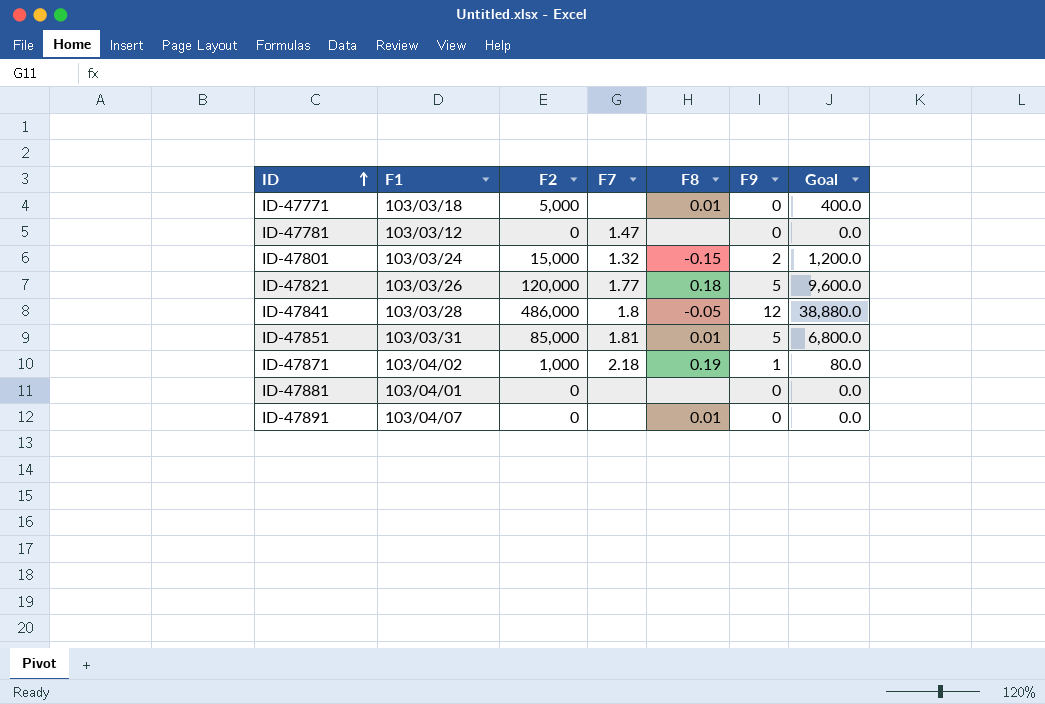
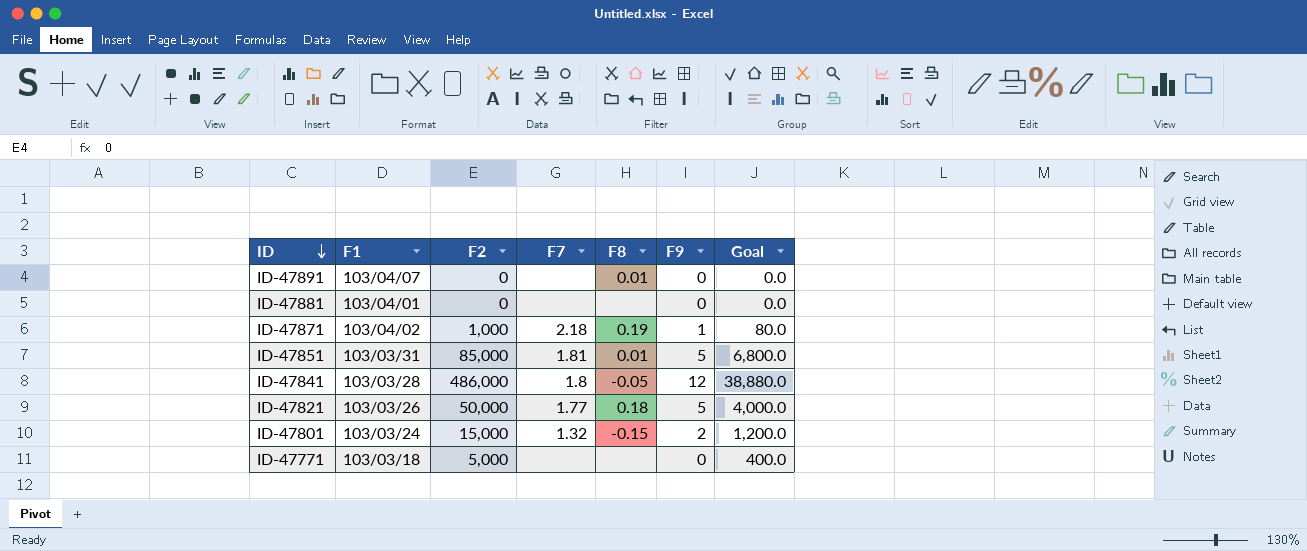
row order: ID ascending -> ID descending
row ID-47781: 103/03/12 | 0 | 1.47 | none | 0 | 0.0 -> none
ID-47821 | F2: 120,000 -> 50,000
ID-47821 | Goal: 9,600.0 -> 4,000.0
ID-47771 | F8: 0.01 -> none

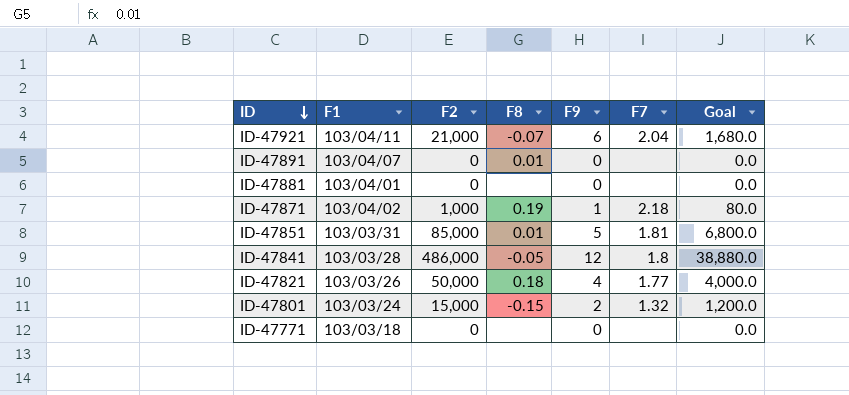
column F7 | position: 4 -> 6
row ID-47921: none -> 103/04/11 | 21,000 | -0.07 | 6 | 2.04 | 1,680.0
ID-47821 | F9: 5 -> 4
ID-47771 | F2: 5,000 -> 0
ID-47771 | Goal: 400.0 -> 0.0

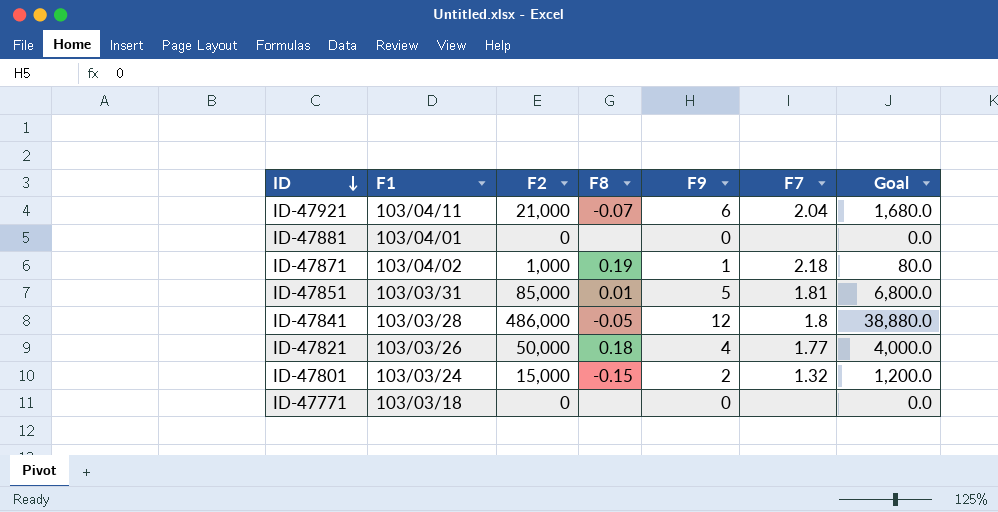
row ID-47891: 103/04/07 | 0 | 0.01 | 0 | none | 0.0 -> none

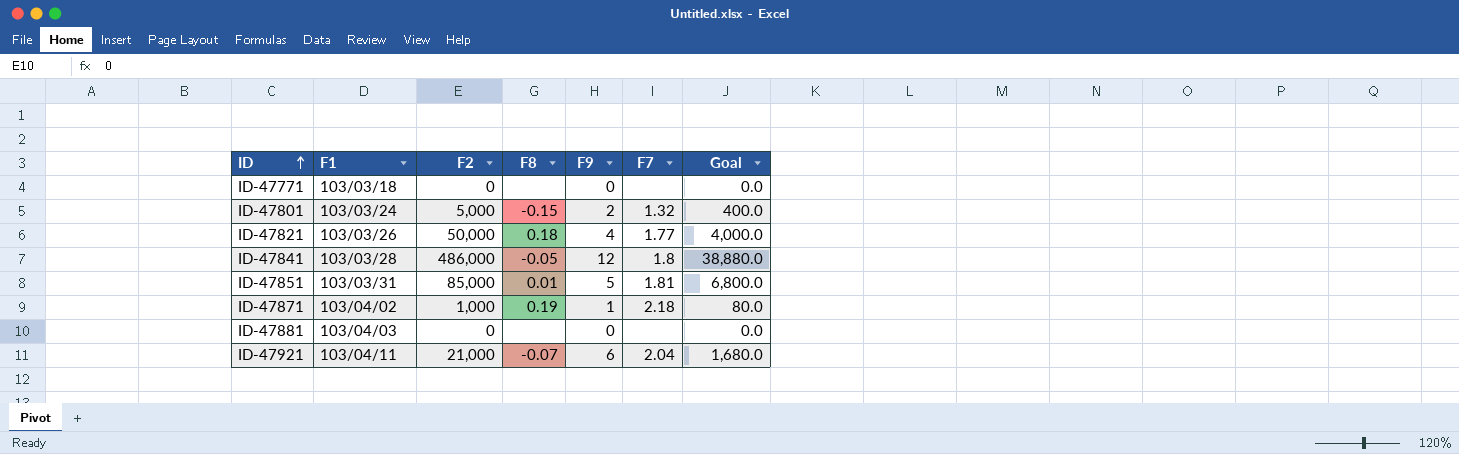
row order: ID descending -> ID ascending
ID-47801 | F2: 15,000 -> 5,000
ID-47801 | Goal: 1,200.0 -> 400.0
ID-47881 | F1: 103/04/01 -> 103/04/03

